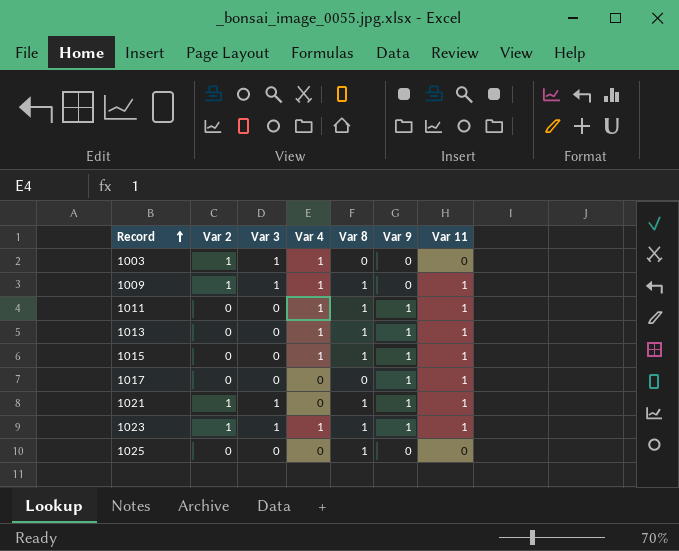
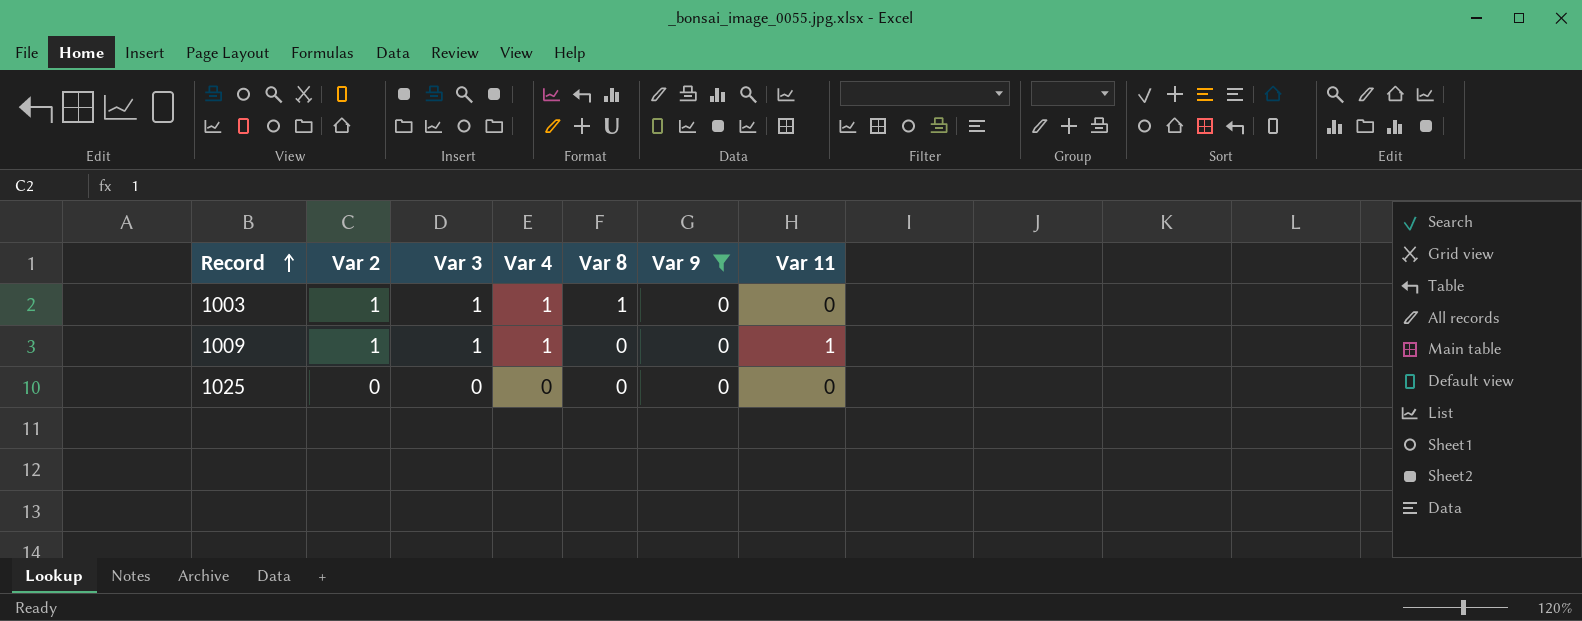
filter: none -> Var 9 = 0
1003 | Var 8: 0 -> 1
1009 | Var 8: 1 -> 0
1025 | Var 8: 1 -> 0

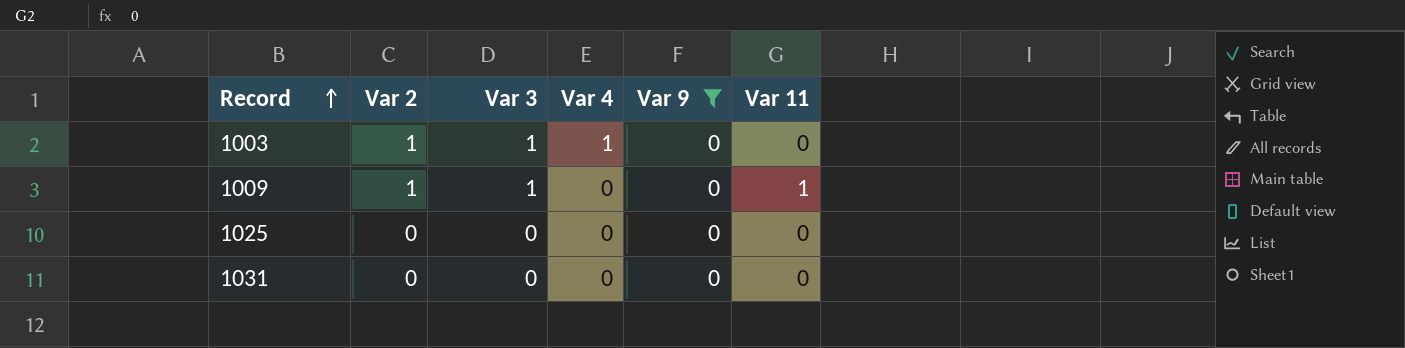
column Var 8 | position: 5 -> none
1009 | Var 4: 1 -> 0
row 1031: none -> 0 | 0 | 0 | 0 | 0

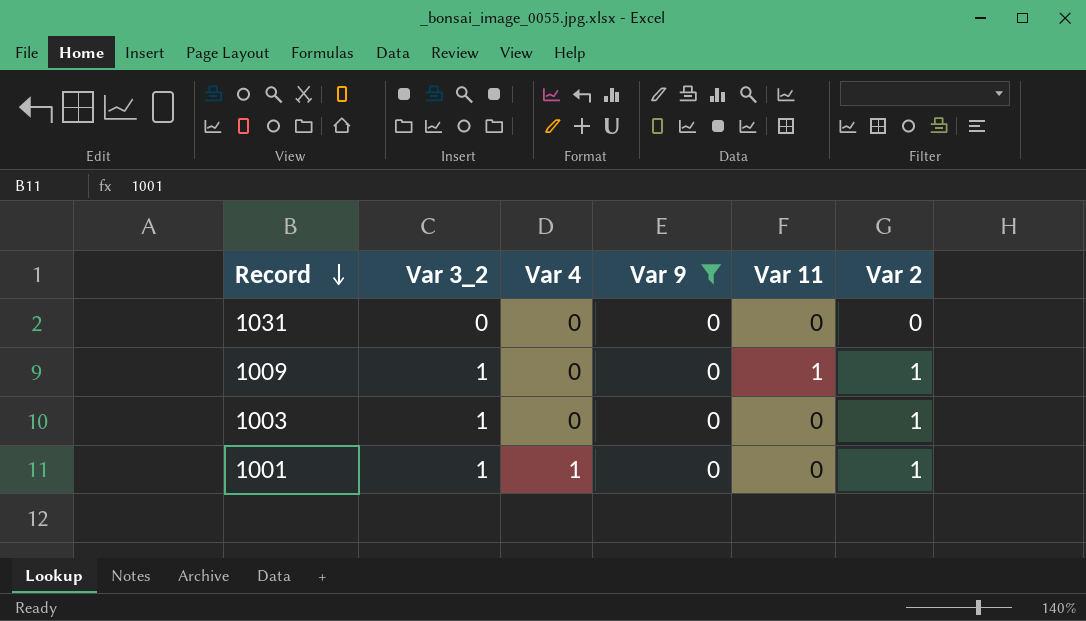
row order: Record ascending -> Record descending
column name: Var 3 -> Var 3_2
column Var 2 | position: 2 -> 6
row 1025: 0 | 0 | 0 | 0 | 0 -> none
1003 | Var 4: 1 -> 0
row 1001: none -> 1 | 1 | 0 | 0 | 1

